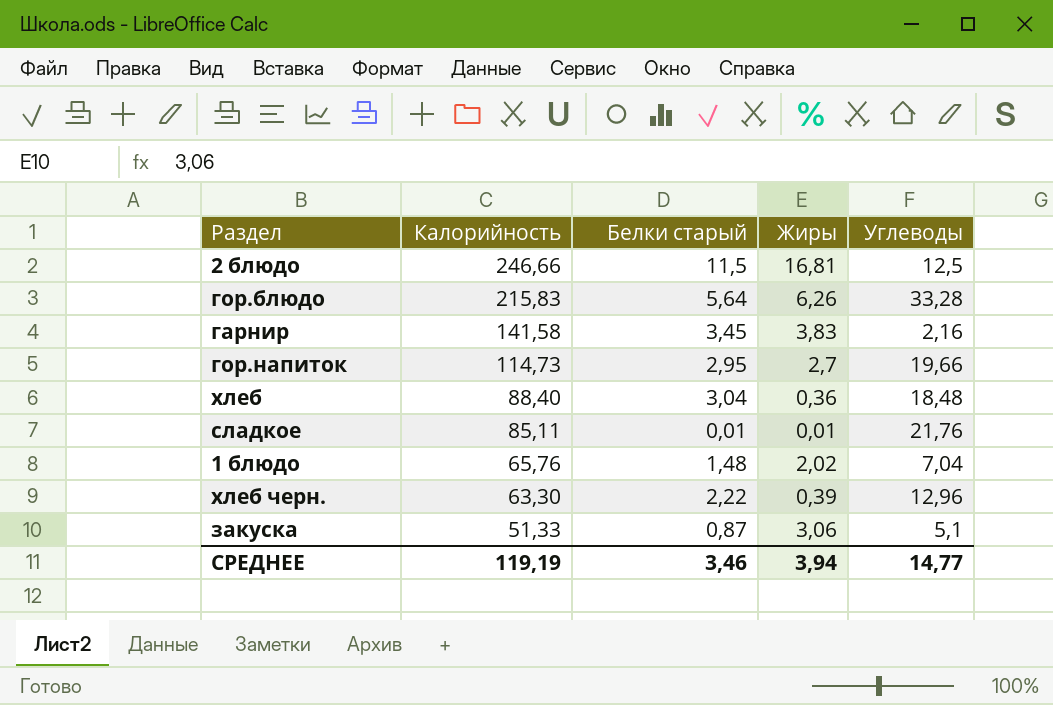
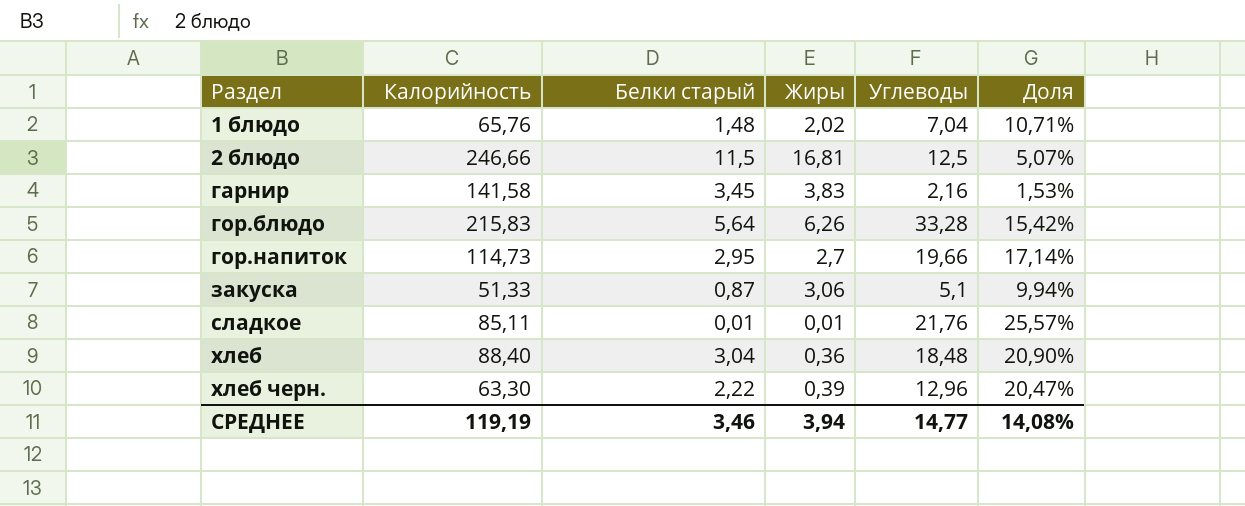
row order: Калорийность descending -> Раздел ascending
column Доля | formula: none -> [Углеводы] / [Калорийность]

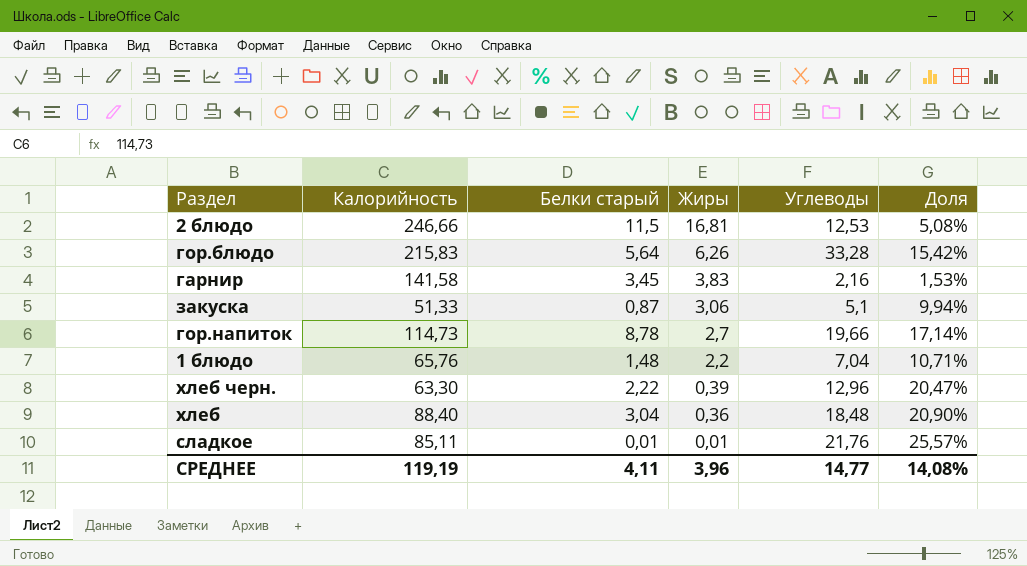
row order: Раздел ascending -> Жиры descending
2 блюдо | Углеводы: 12,5 -> 12,53
2 блюдо | Доля: 5,07% -> 5,08%
гор.напиток | Белки старый: 2,95 -> 8,78
1 блюдо | Жиры: 2,02 -> 2,2
СРЕДНЕЕ | Белки старый: 3,46 -> 4,11
СРЕДНЕЕ | Жиры: 3,94 -> 3,96

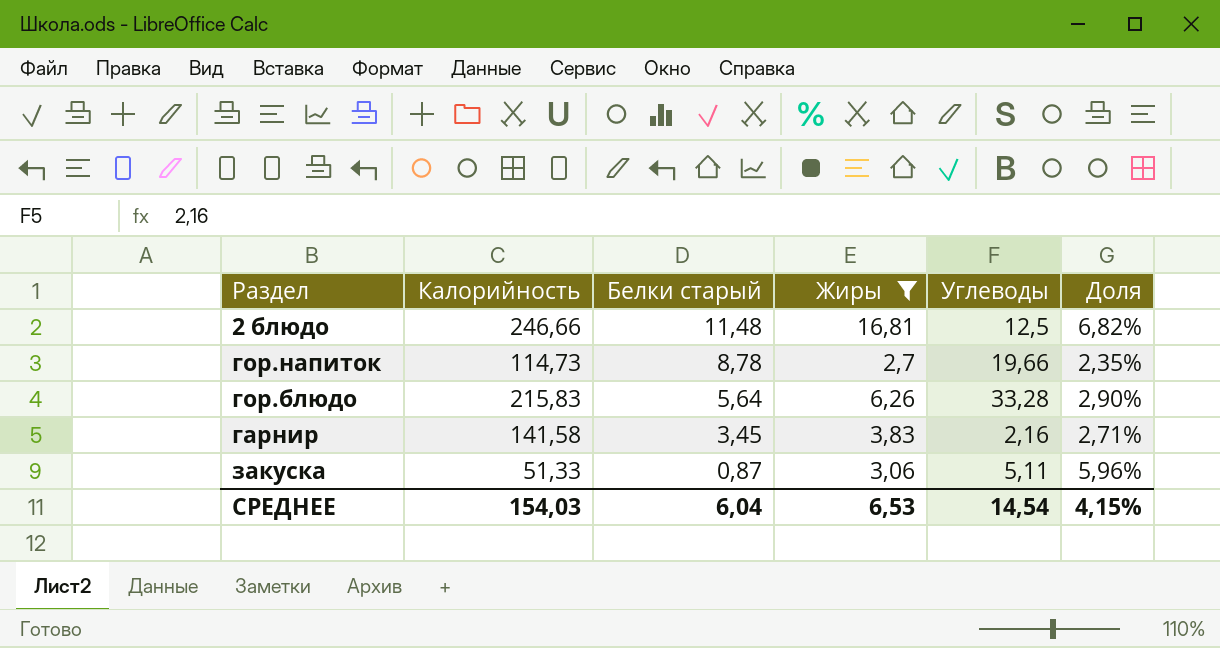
filter: none -> Жиры >= 2,7
row order: Жиры descending -> Белки старый descending
column Доля | formula: [Углеводы] / [Калорийность] -> [Жиры] / [Калорийность]
2 блюдо | Белки старый: 11,5 -> 11,48
2 блюдо | Углеводы: 12,53 -> 12,5
закуска | Углеводы: 5,1 -> 5,11
СРЕДНЕЕ | Калорийность: 119,19 -> 154,03
СРЕДНЕЕ | Белки старый: 4,11 -> 6,04
СРЕДНЕЕ | Жиры: 3,96 -> 6,53
СРЕДНЕЕ | Углеводы: 14,77 -> 14,54
СРЕДНЕЕ | Доля: 14,08% -> 4,15%

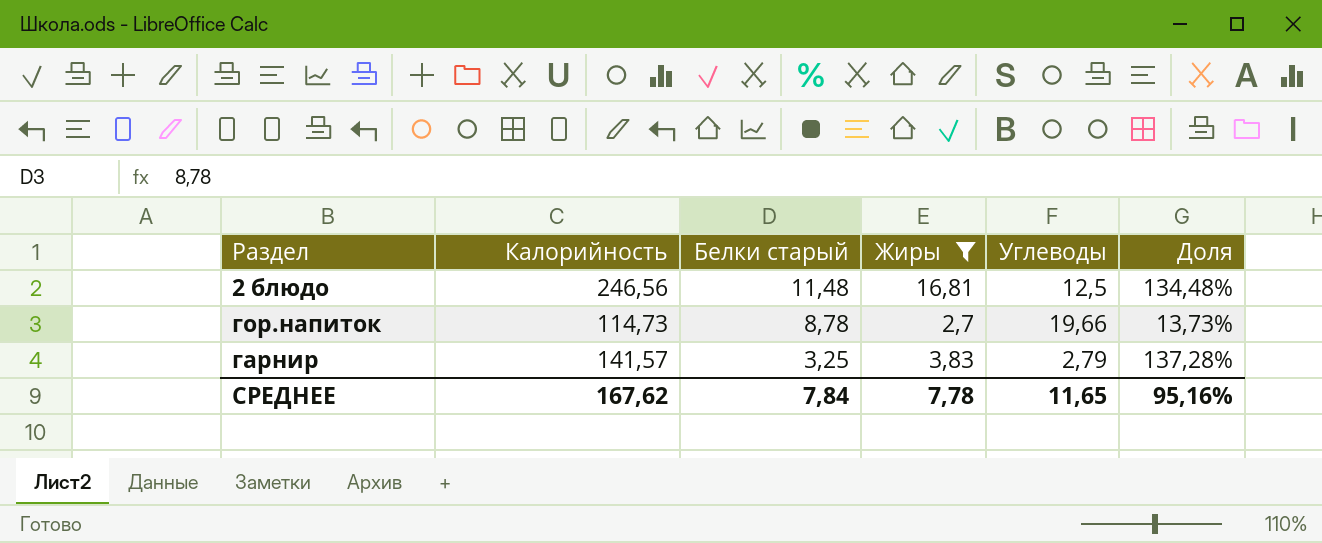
column Доля | formula: [Жиры] / [Калорийность] -> [Жиры] / [Углеводы]
row гор.блюдо: 215,83 | 5,64 | 6,26 | 33,28 | 2,90% -> none
row закуска: 51,33 | 0,87 | 3,06 | 5,11 | 5,96% -> none
2 блюдо | Калорийность: 246,66 -> 246,56
гарнир | Калорийность: 141,58 -> 141,57
гарнир | Белки старый: 3,45 -> 3,25
гарнир | Углеводы: 2,16 -> 2,79
СРЕДНЕЕ | Калорийность: 154,03 -> 167,62
СРЕДНЕЕ | Белки старый: 6,04 -> 7,84
СРЕДНЕЕ | Жиры: 6,53 -> 7,78
СРЕДНЕЕ | Углеводы: 14,54 -> 11,65
СРЕДНЕЕ | Доля: 4,15% -> 95,16%

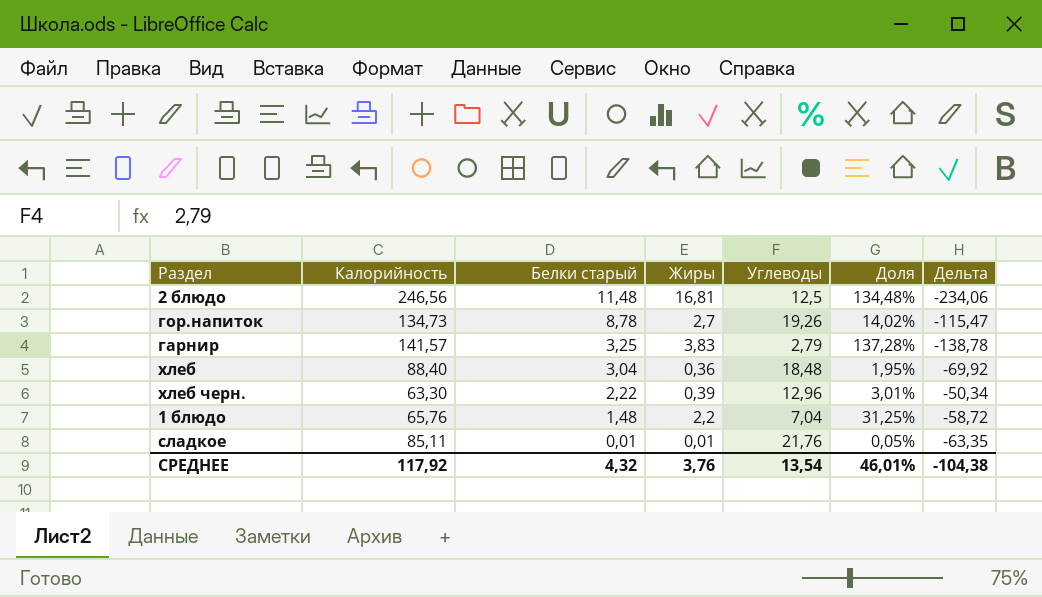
filter: Жиры >= 2,7 -> none
column Дельта | formula: none -> [Углеводы] - [Калорийность]
гор.напиток | Калорийность: 114,73 -> 134,73
гор.напиток | Углеводы: 19,66 -> 19,26
гор.напиток | Доля: 13,73% -> 14,02%
СРЕДНЕЕ | Калорийность: 167,62 -> 117,92
СРЕДНЕЕ | Белки старый: 7,84 -> 4,32
СРЕДНЕЕ | Жиры: 7,78 -> 3,76
СРЕДНЕЕ | Углеводы: 11,65 -> 13,54
СРЕДНЕЕ | Доля: 95,16% -> 46,01%

